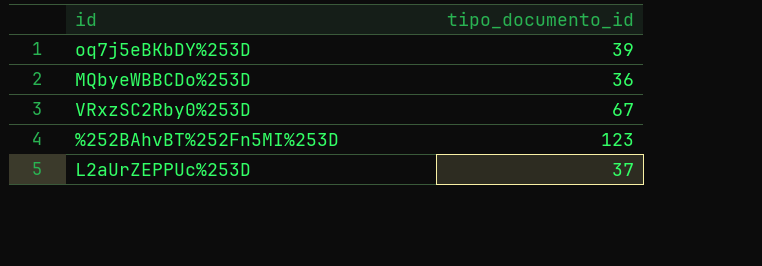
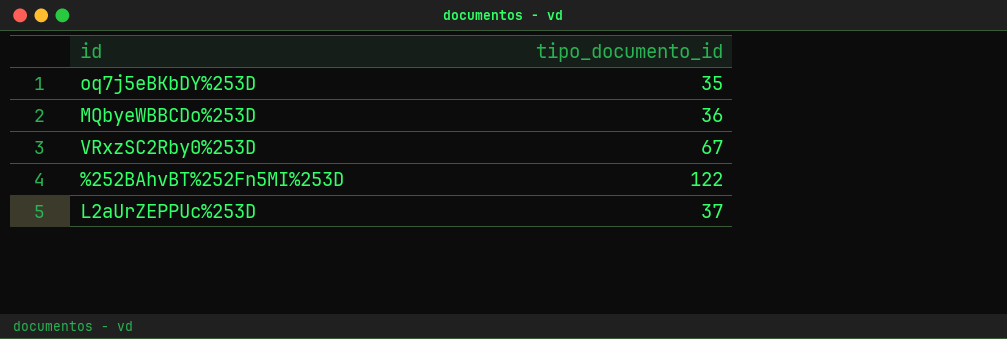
oq7j5eBKbDY%253D | tipo_documento_id: 39 -> 35
%252BAhvBT%252Fn5MI%253D | tipo_documento_id: 123 -> 122

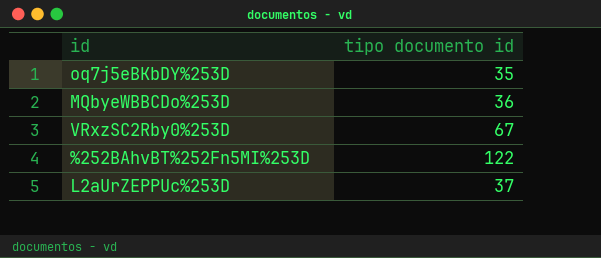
column name: tipo_documento_id -> tipo documento id

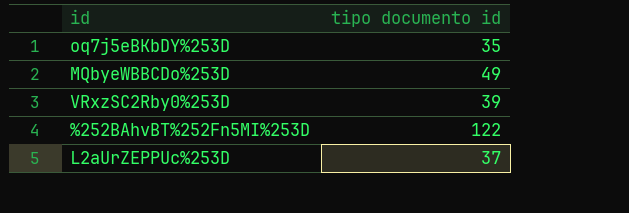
MQbyeWBBCDo%253D | tipo documento id: 36 -> 49
VRxzSC2Rby0%253D | tipo documento id: 67 -> 39

